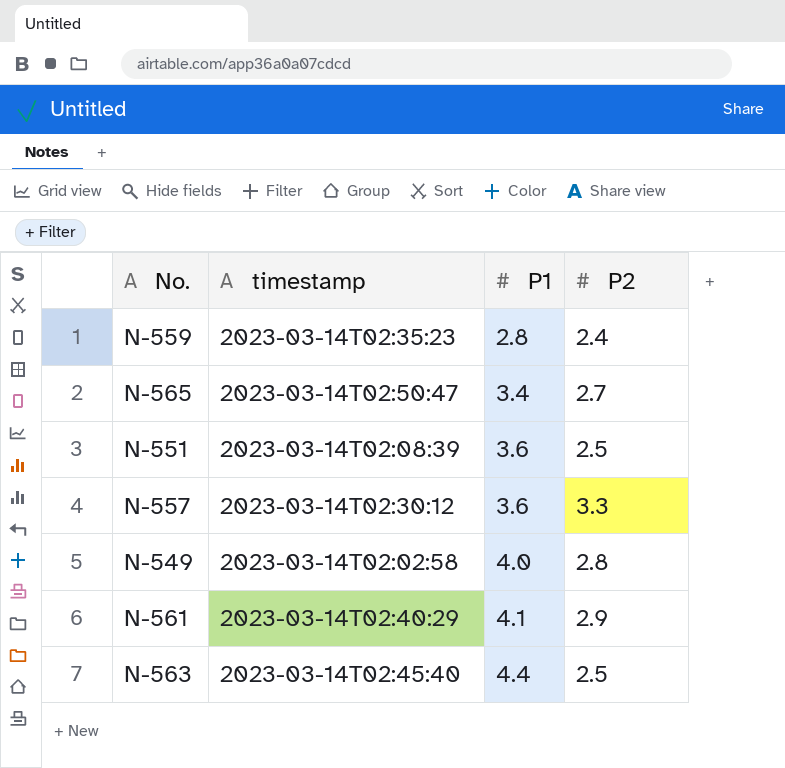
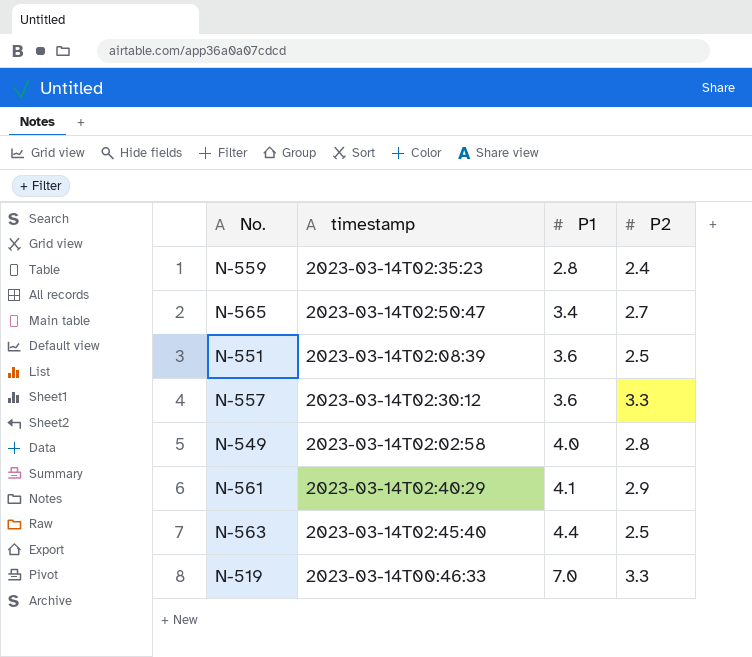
row N-519: none -> 2023-03-14T00:46:33 | 7.0 | 3.3

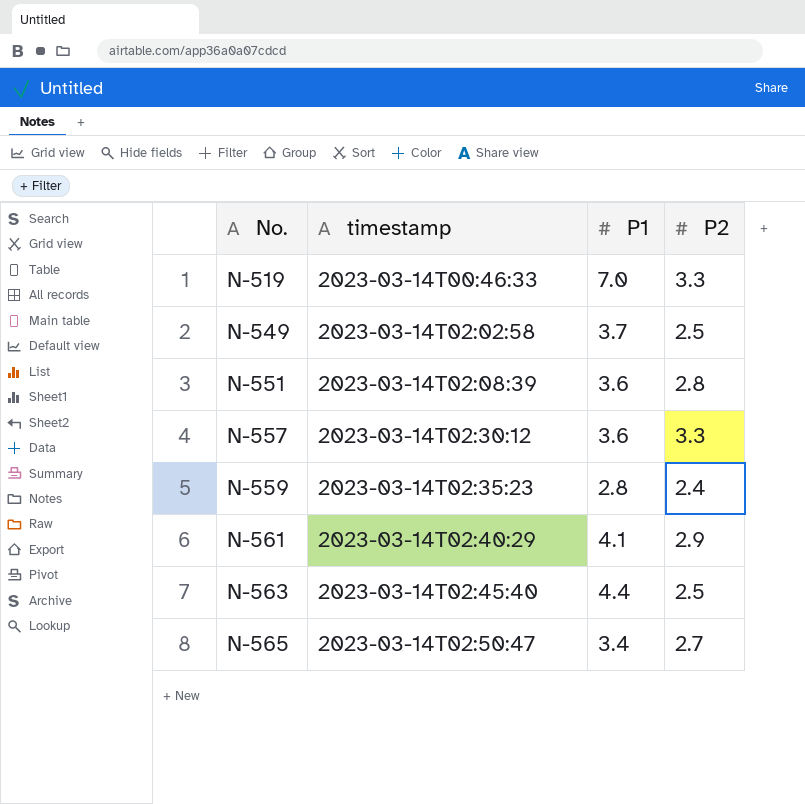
row order: P1 ascending -> No. ascending
N-549 | P1: 4.0 -> 3.7
N-549 | P2: 2.8 -> 2.5
N-551 | P2: 2.5 -> 2.8

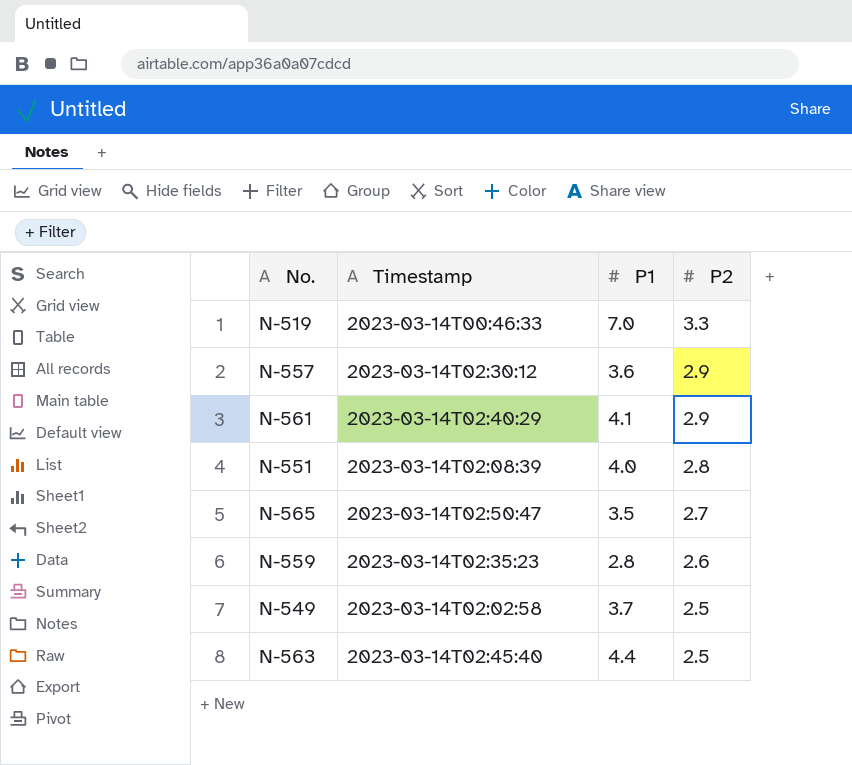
row order: No. ascending -> P2 descending
column name: timestamp -> Timestamp
N-557 | P2: 3.3 -> 2.9
N-551 | P1: 3.6 -> 4.0
N-565 | P1: 3.4 -> 3.5
N-559 | P2: 2.4 -> 2.6

